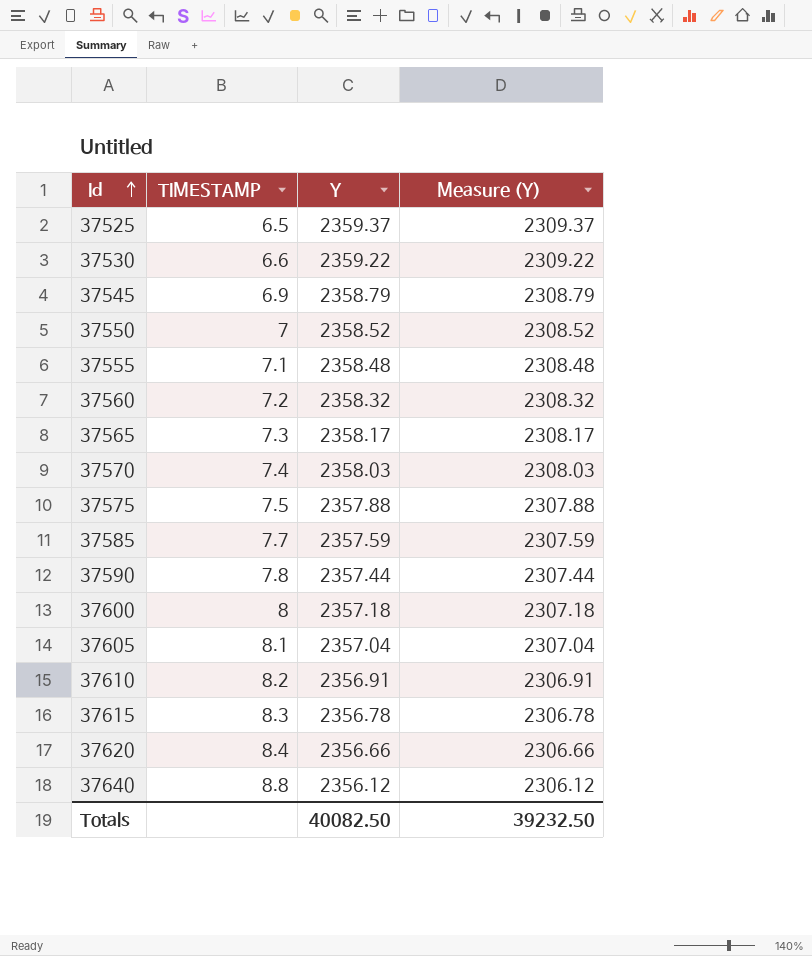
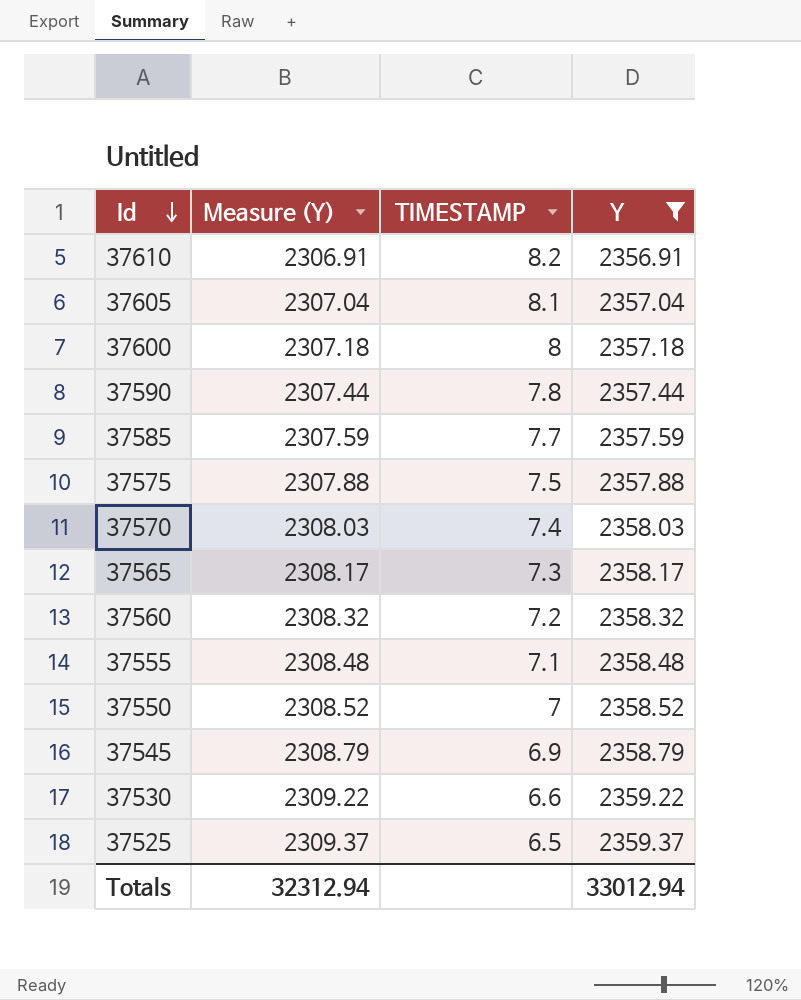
filter: none -> Y >= 2356.91
row order: Id ascending -> Id descending
column Measure (Y) | position: 4 -> 2
Totals | Measure (Y): 39232.50 -> 32312.94
Totals | Y: 40082.50 -> 33012.94

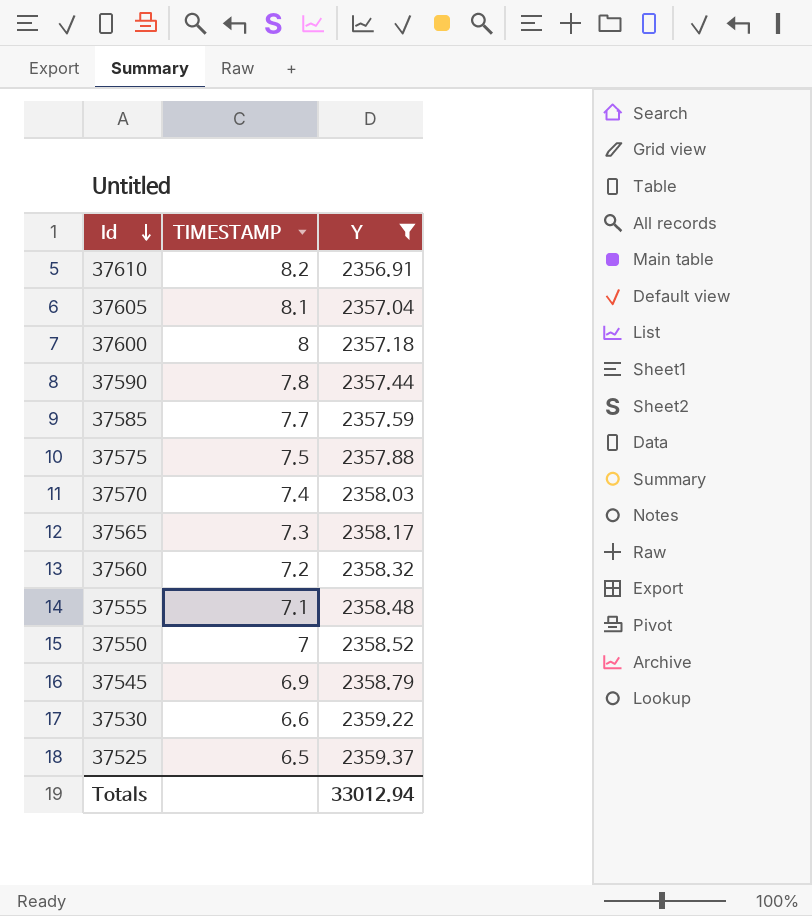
column Measure (Y) | formula: [Y] - 50 -> none

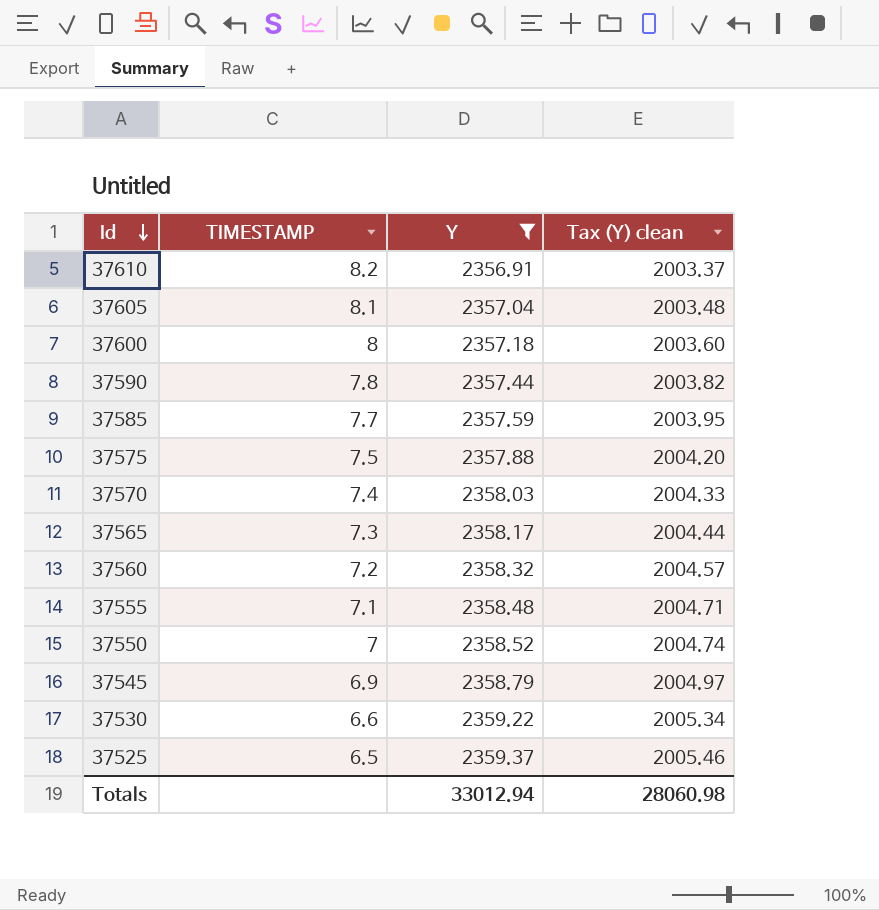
column Tax (Y) clean | formula: none -> [Y] * 0.85

